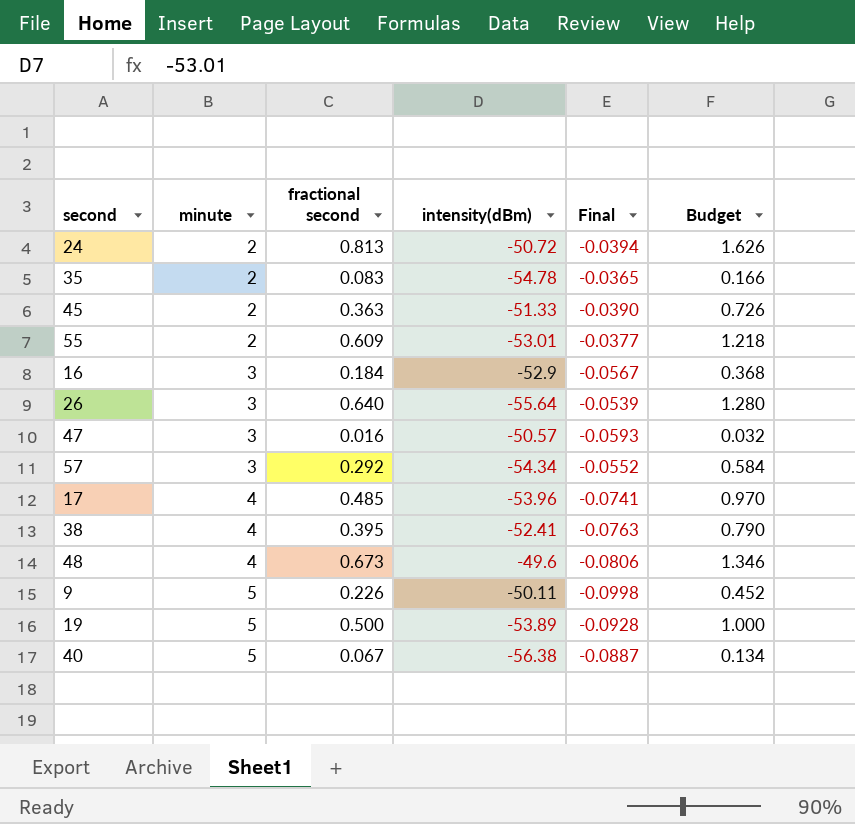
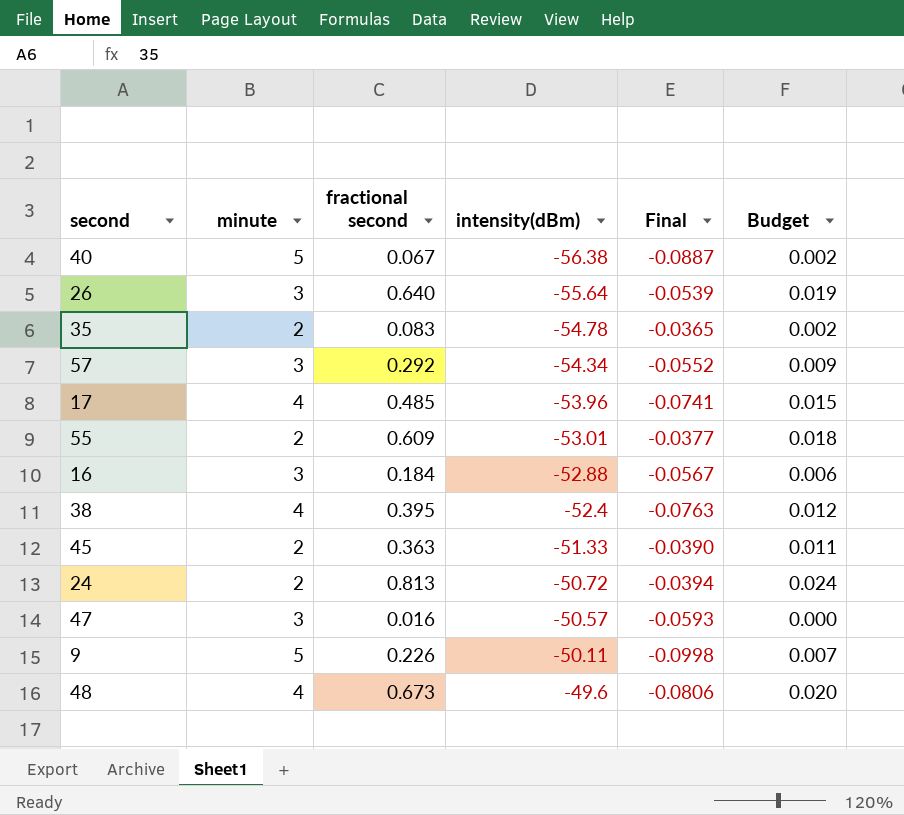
row order: minute ascending -> intensity(dBm) ascending
column Budget | formula: [fractional second] * 2 -> [fractional second] * 0.03
row 19: 5 | 0.500 | -53.89 | -0.0928 | 1.000 -> none
16 | intensity(dBm): -52.9 -> -52.88
38 | intensity(dBm): -52.41 -> -52.4

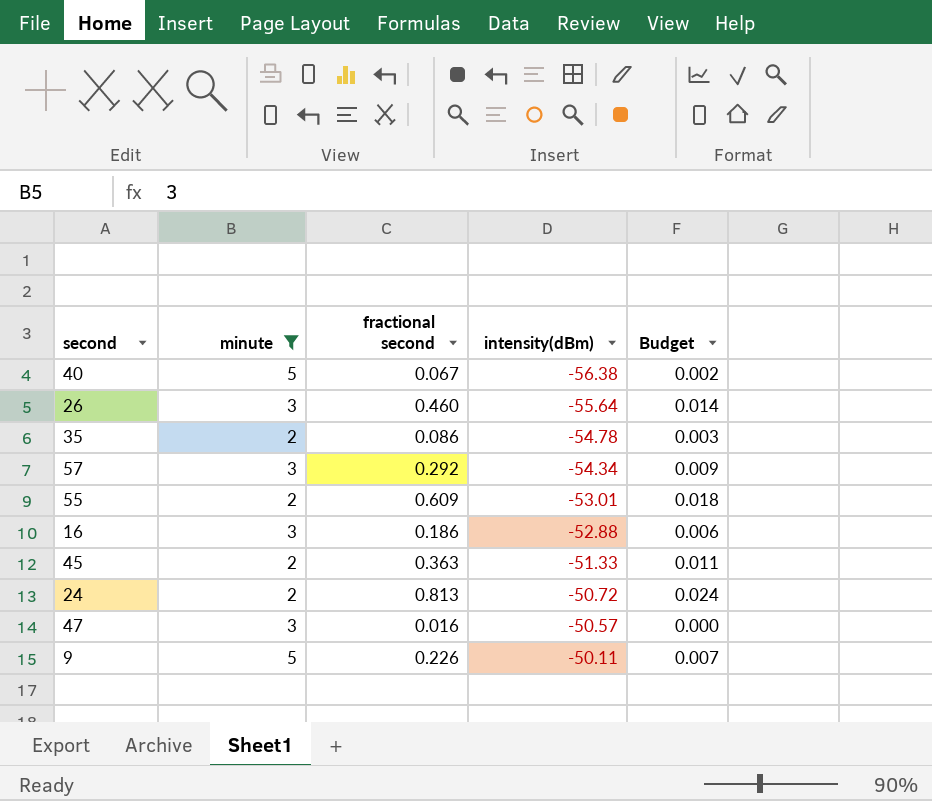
filter: none -> minute != 4
column Final | formula: [minute] / [intensity(dBm)] -> none
26 | fractional second: 0.640 -> 0.460
26 | Budget: 0.019 -> 0.014
35 | fractional second: 0.083 -> 0.086
35 | Budget: 0.002 -> 0.003
16 | fractional second: 0.184 -> 0.186

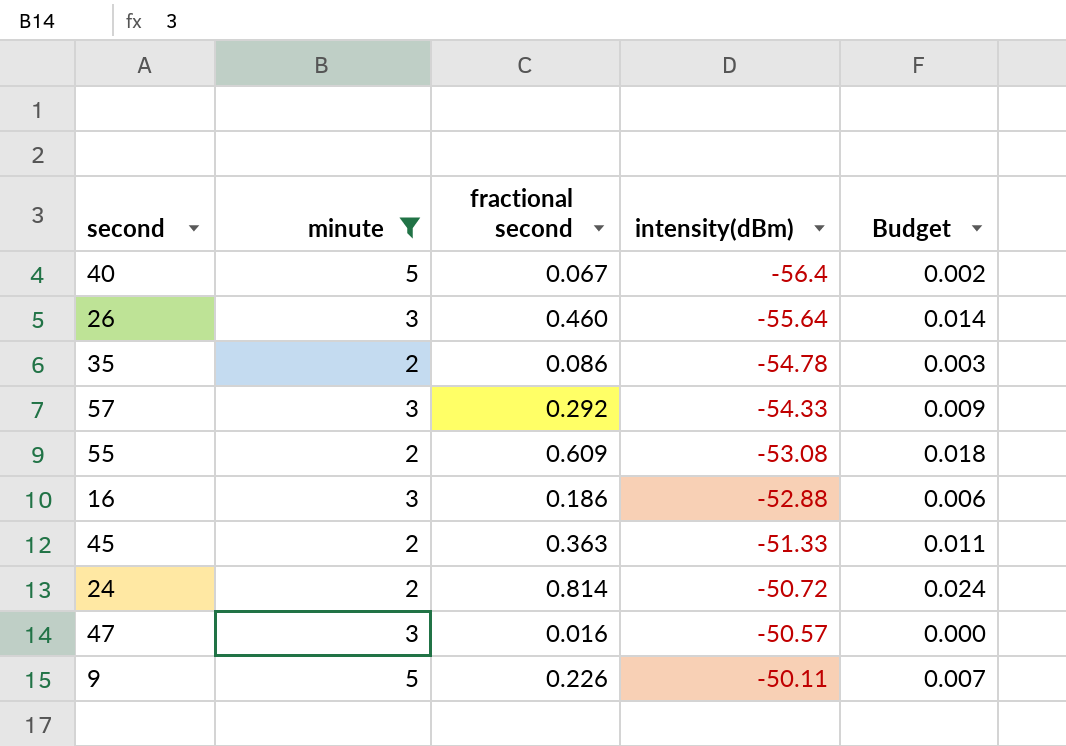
40 | intensity(dBm): -56.38 -> -56.4
57 | intensity(dBm): -54.34 -> -54.33
55 | intensity(dBm): -53.01 -> -53.08
24 | fractional second: 0.813 -> 0.814

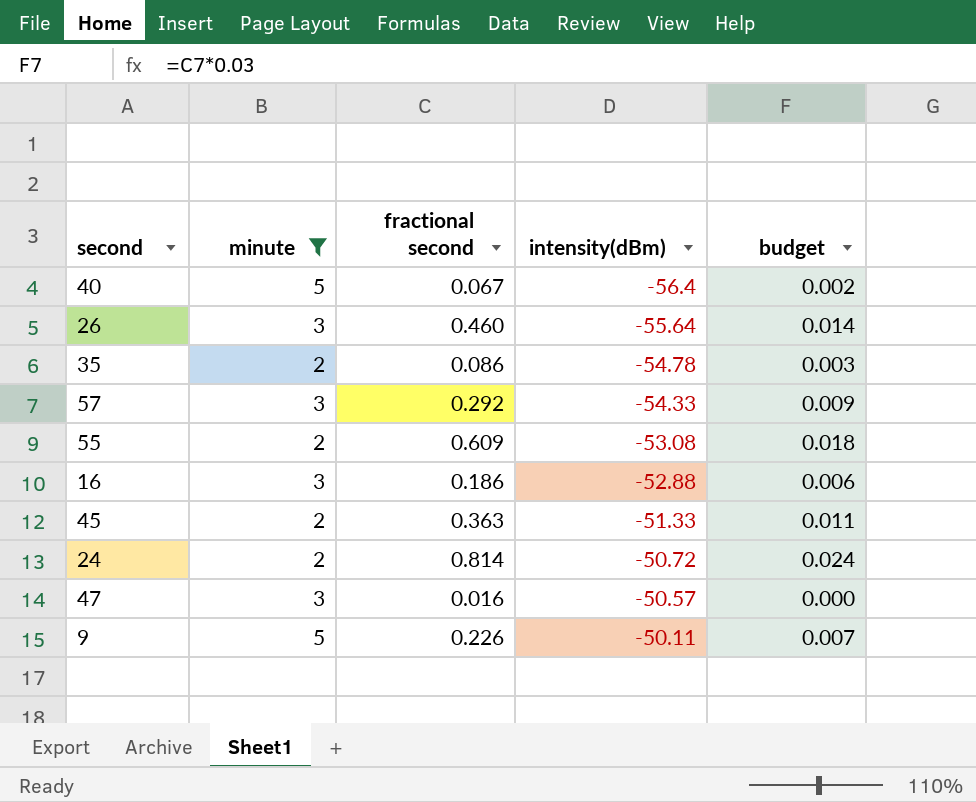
column name: Budget -> budget

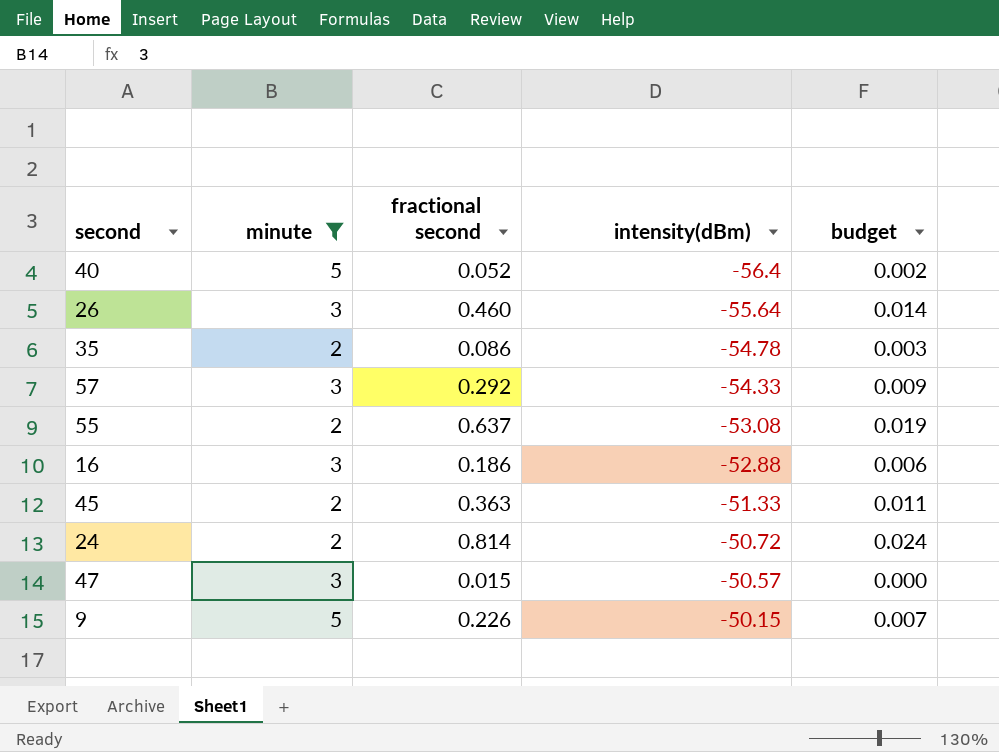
40 | fractional second: 0.067 -> 0.052
55 | fractional second: 0.609 -> 0.637
55 | budget: 0.018 -> 0.019
47 | fractional second: 0.016 -> 0.015
9 | intensity(dBm): -50.11 -> -50.15

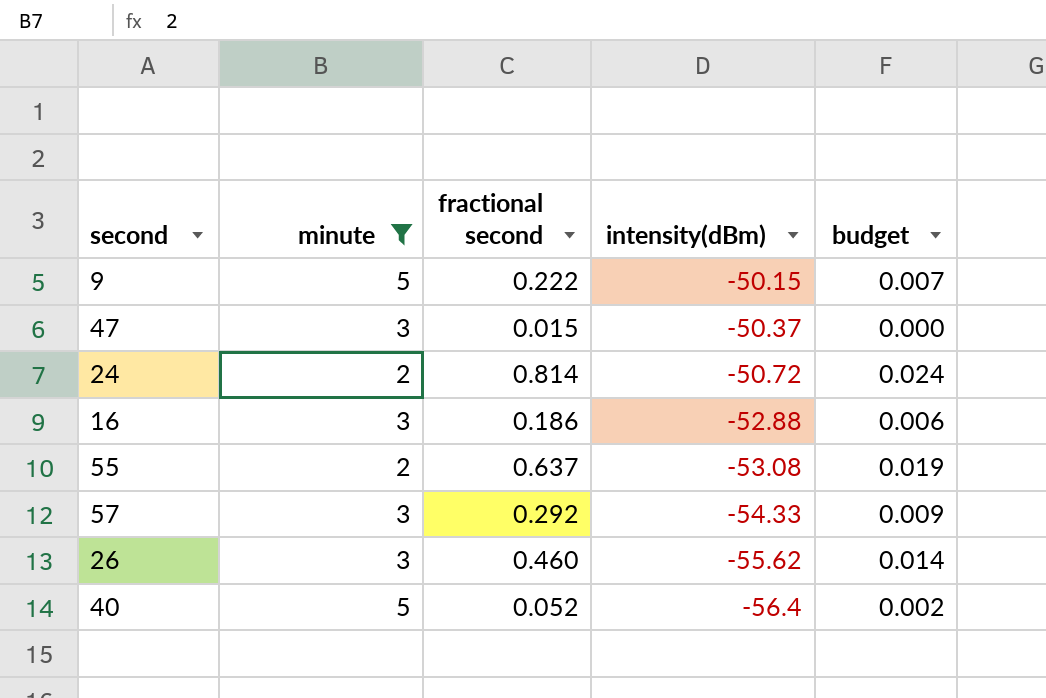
row order: intensity(dBm) ascending -> intensity(dBm) descending
row 35: 2 | 0.086 | -54.78 | 0.003 -> none
row 45: 2 | 0.363 | -51.33 | 0.011 -> none
9 | fractional second: 0.226 -> 0.222
47 | intensity(dBm): -50.57 -> -50.37
26 | intensity(dBm): -55.64 -> -55.62

